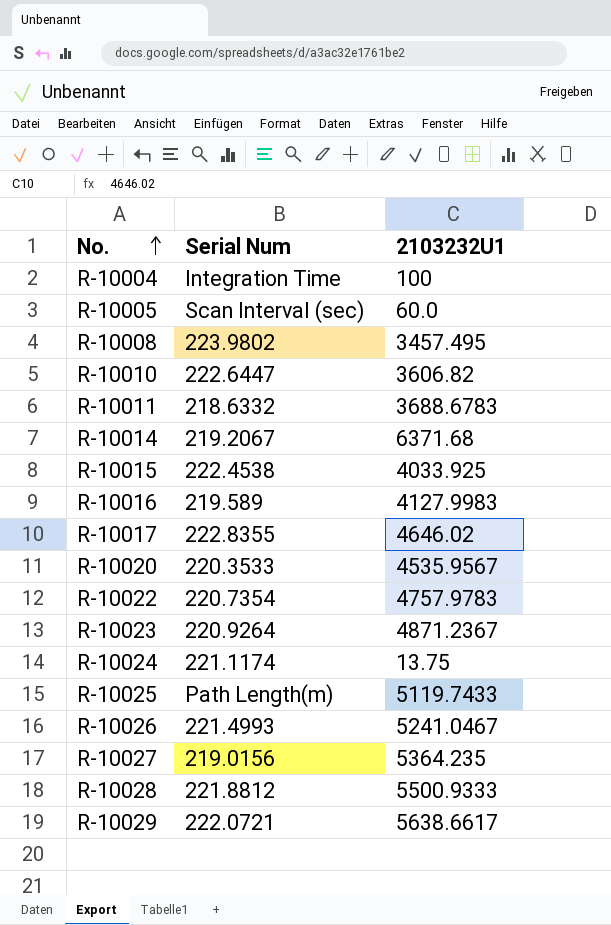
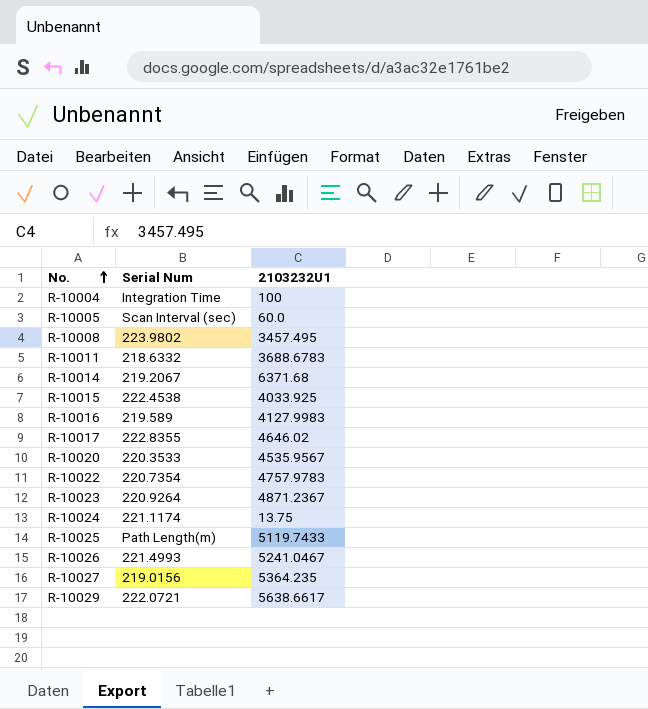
row R-10010: 222.6447 | 3606.82 -> none
row R-10028: 221.8812 | 5500.9333 -> none

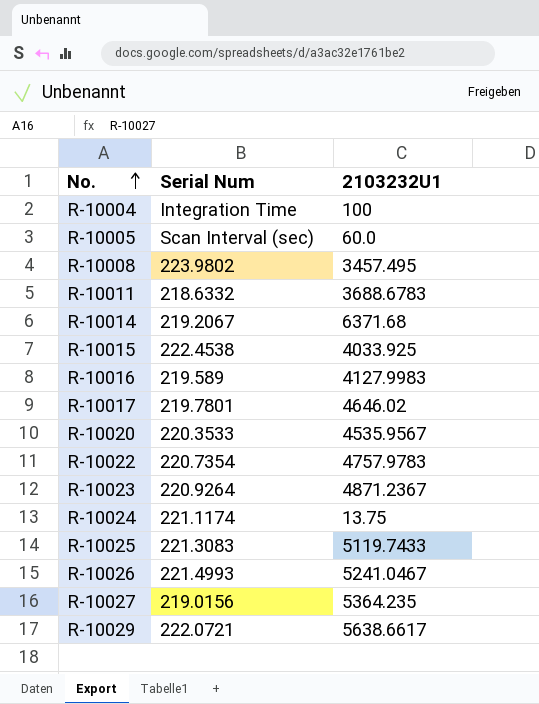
R-10017 | Serial Num: 222.8355 -> 219.7801
R-10025 | Serial Num: Path Length(m) -> 221.3083

